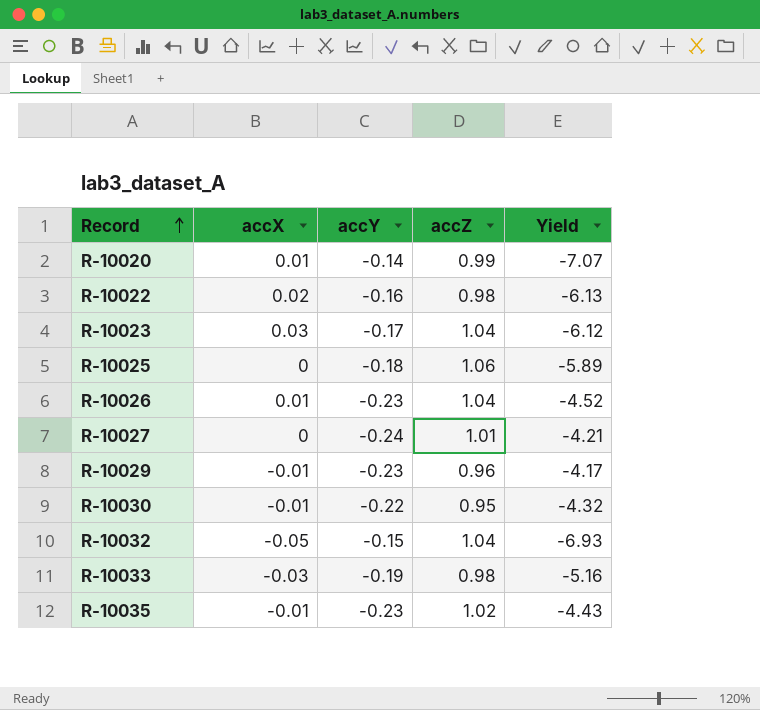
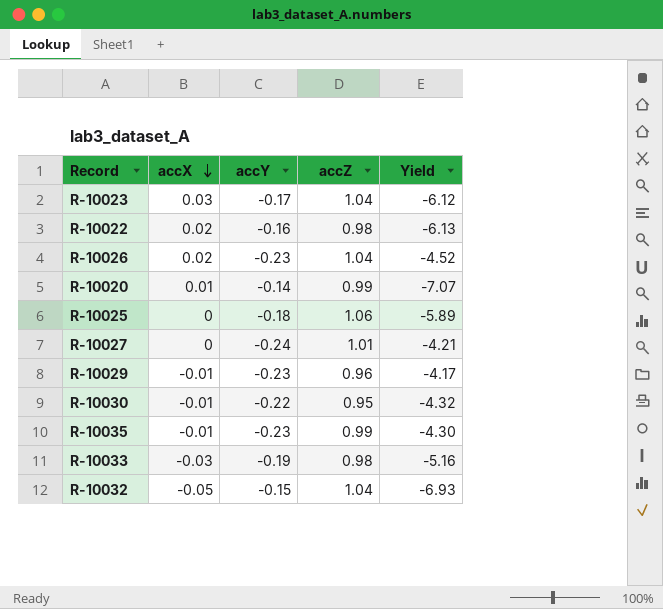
row order: Record ascending -> accX descending
R-10026 | accX: 0.01 -> 0.02
R-10035 | accZ: 1.02 -> 0.99
R-10035 | Yield: -4.43 -> -4.30

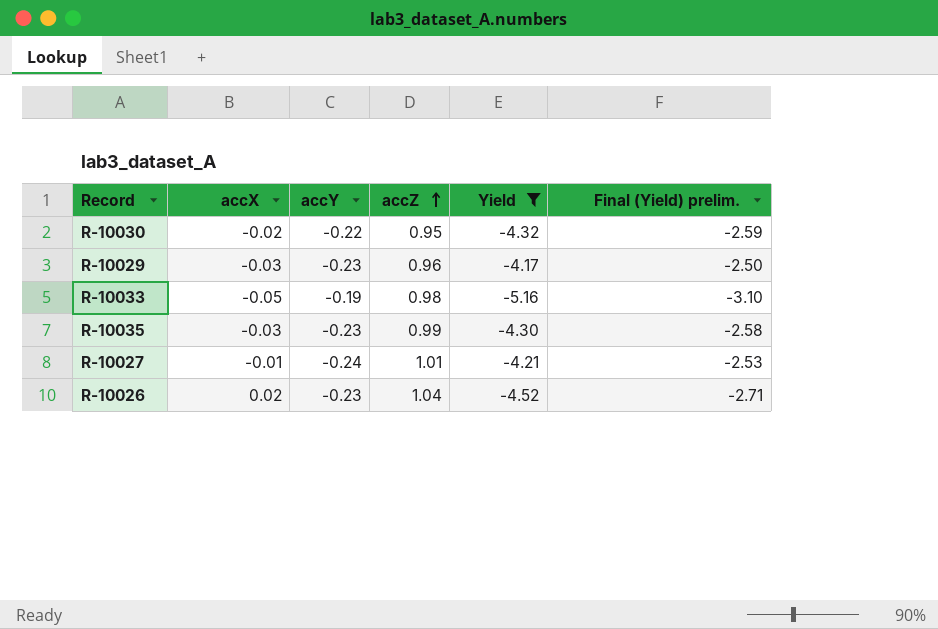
filter: none -> Yield >= -5.16
row order: accX descending -> accZ ascending
column Final (Yield) prelim. | formula: none -> [Yield] * 0.6
R-10030 | accX: -0.01 -> -0.02
R-10029 | accX: -0.01 -> -0.03
R-10033 | accX: -0.03 -> -0.05
R-10035 | accX: -0.01 -> -0.03
R-10027 | accX: 0 -> -0.01

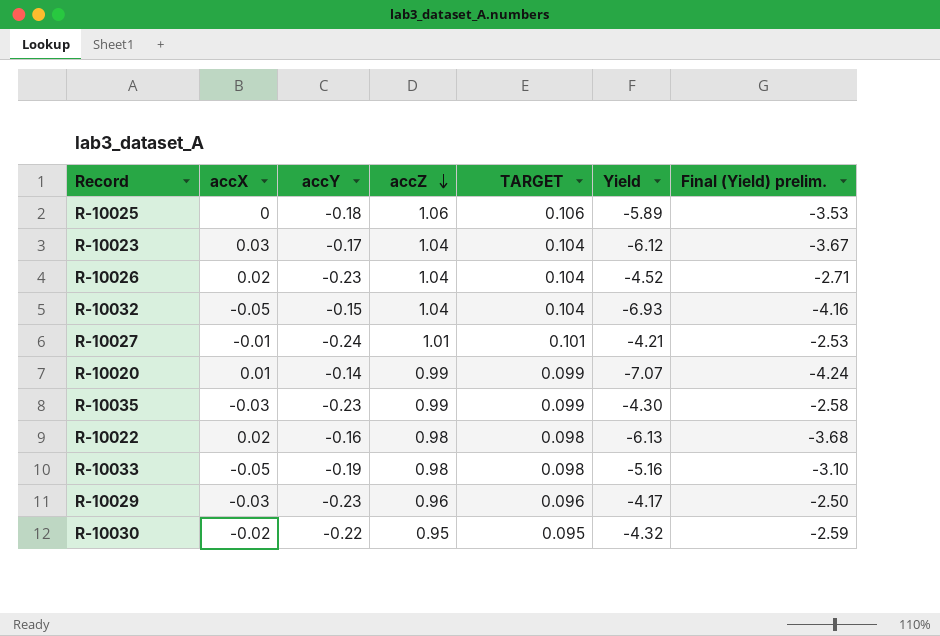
filter: Yield >= -5.16 -> none
row order: accZ ascending -> accZ descending
column TARGET | formula: none -> [accZ] * 0.1

